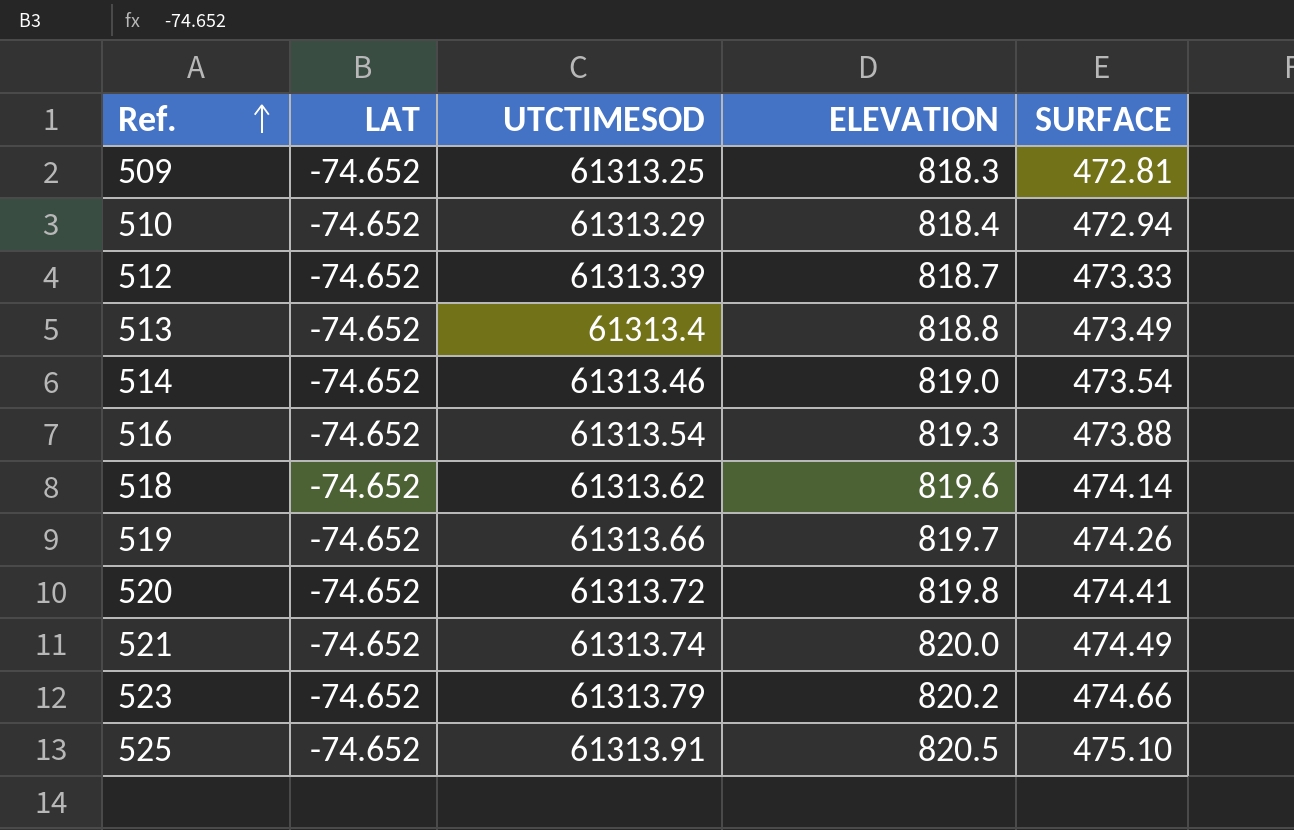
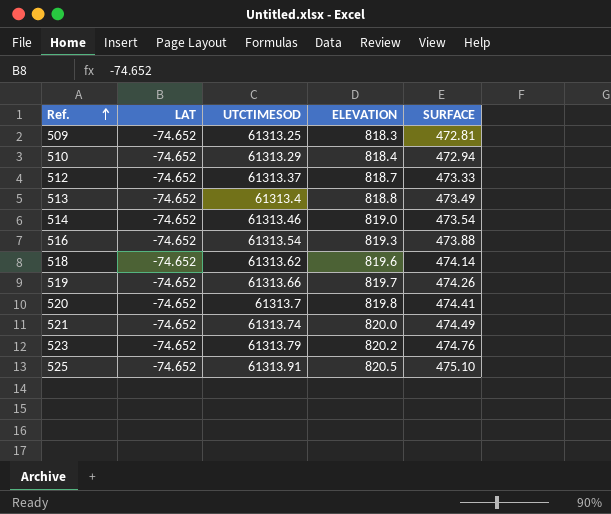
512 | UTCTIMESOD: 61313.39 -> 61313.37
520 | UTCTIMESOD: 61313.72 -> 61313.7
523 | SURFACE: 474.66 -> 474.76

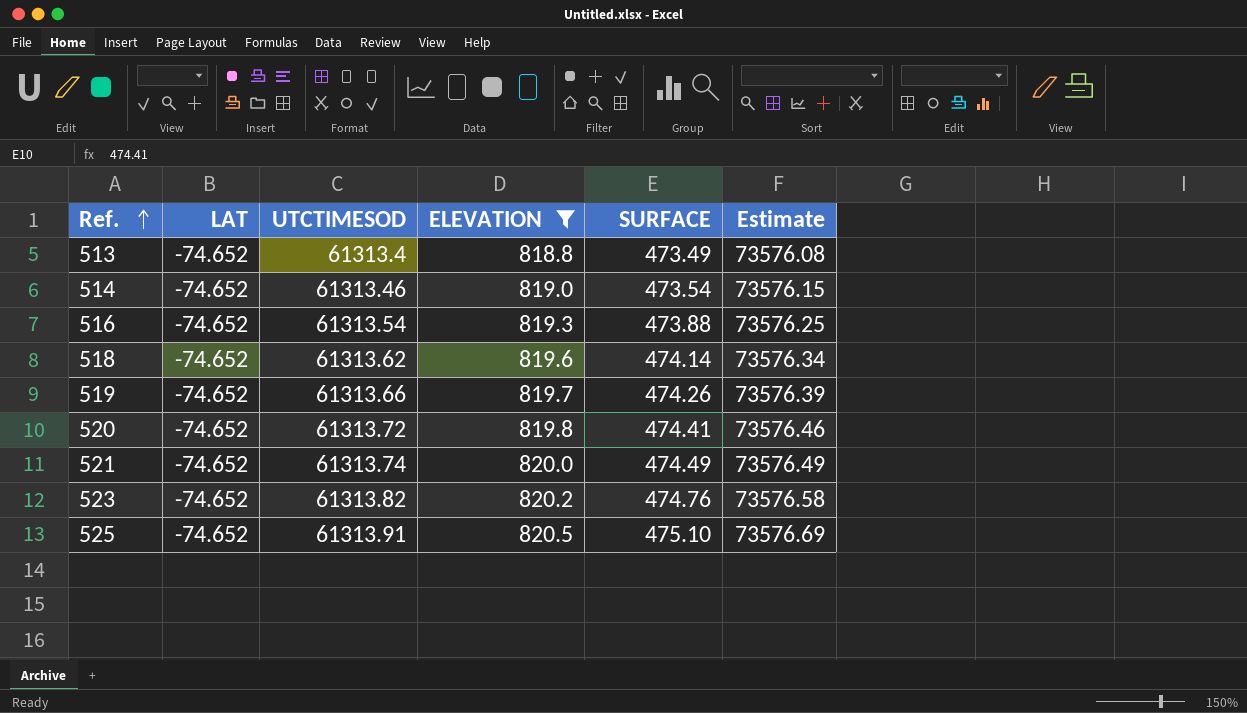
filter: none -> ELEVATION >= 818.8
column Estimate | formula: none -> [UTCTIMESOD] * 1.2
520 | UTCTIMESOD: 61313.7 -> 61313.72
523 | UTCTIMESOD: 61313.79 -> 61313.82

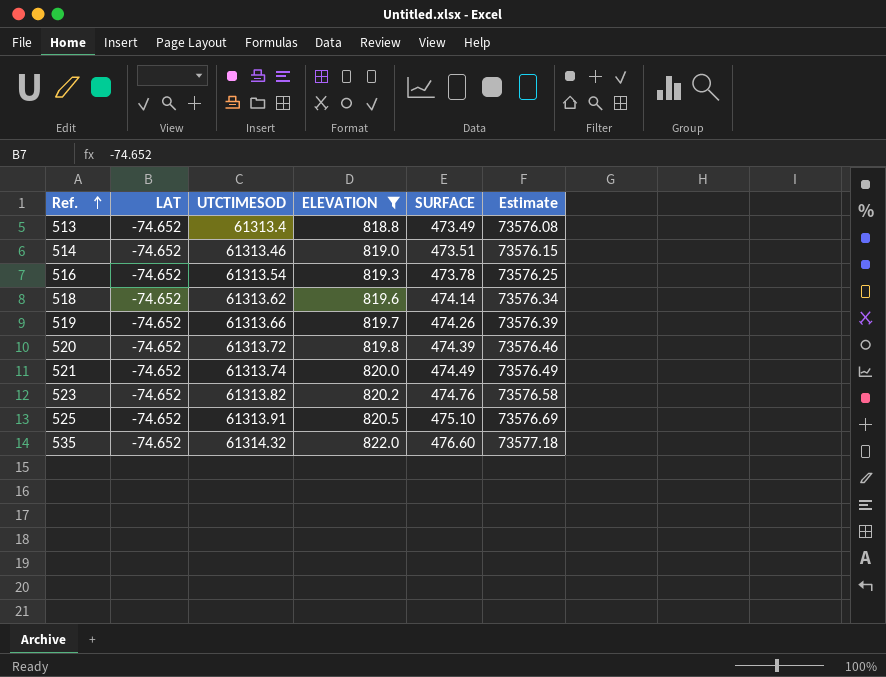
514 | SURFACE: 473.54 -> 473.51
516 | SURFACE: 473.88 -> 473.78
520 | SURFACE: 474.41 -> 474.39
row 535: none -> -74.652 | 61314.32 | 822.0 | 476.60 | 73577.18

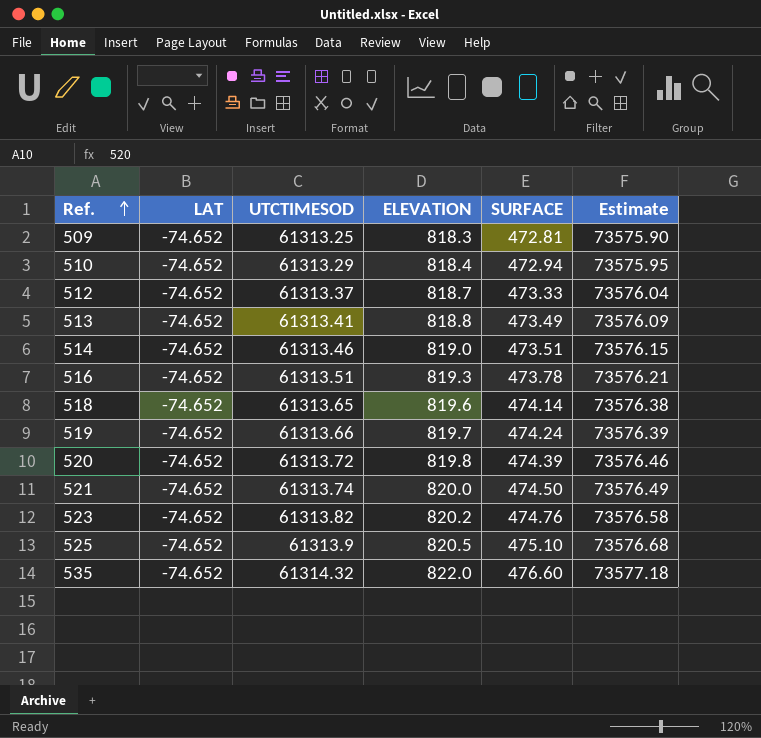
filter: ELEVATION >= 818.8 -> none
513 | UTCTIMESOD: 61313.4 -> 61313.41
513 | Estimate: 73576.08 -> 73576.09
516 | UTCTIMESOD: 61313.54 -> 61313.51
516 | Estimate: 73576.25 -> 73576.21
518 | UTCTIMESOD: 61313.62 -> 61313.65
518 | Estimate: 73576.34 -> 73576.38
519 | SURFACE: 474.26 -> 474.24
521 | SURFACE: 474.49 -> 474.50
525 | UTCTIMESOD: 61313.91 -> 61313.9
525 | Estimate: 73576.69 -> 73576.68

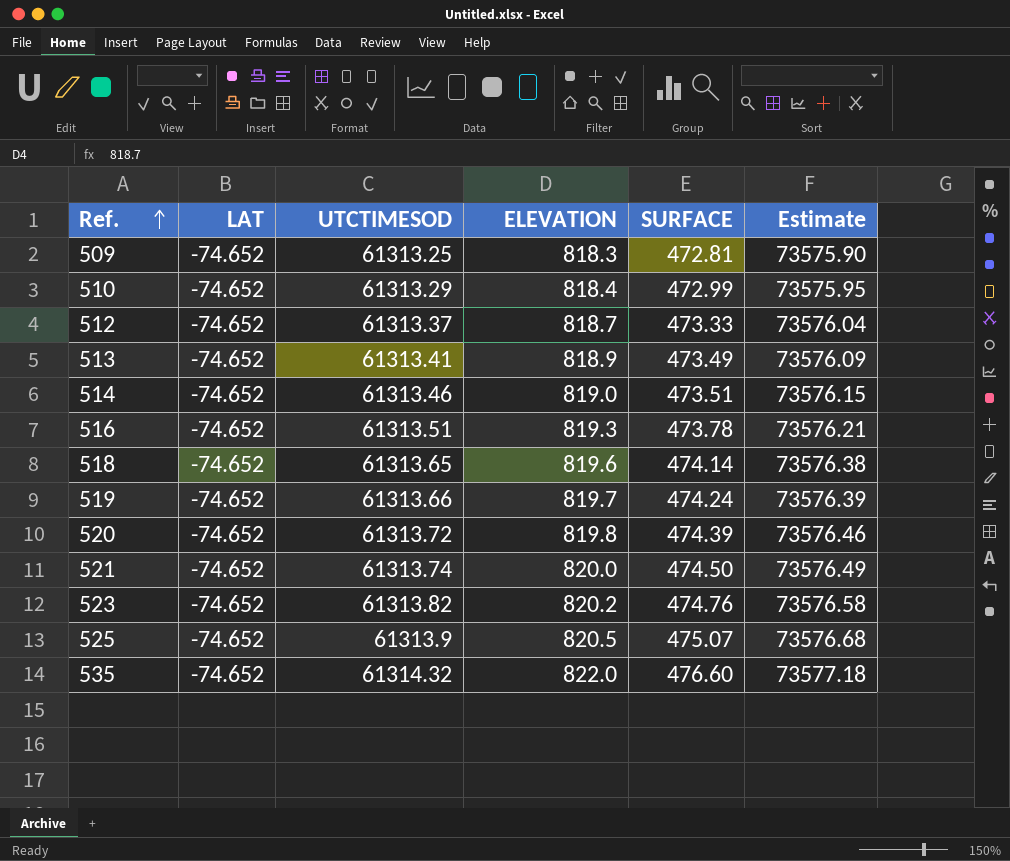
510 | SURFACE: 472.94 -> 472.99
513 | ELEVATION: 818.8 -> 818.9
525 | SURFACE: 475.10 -> 475.07

